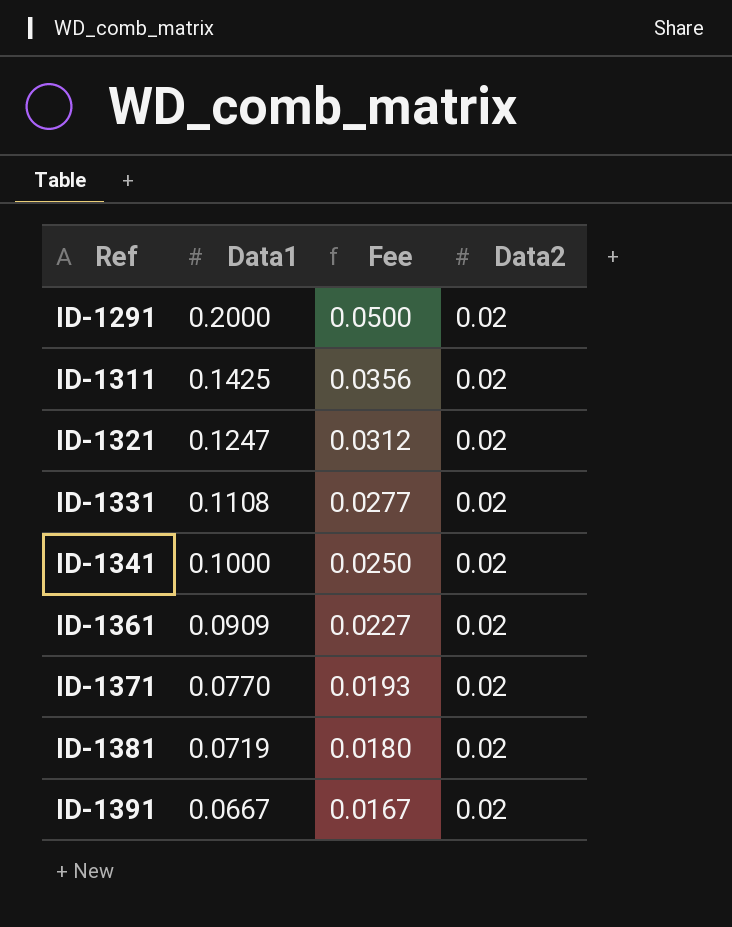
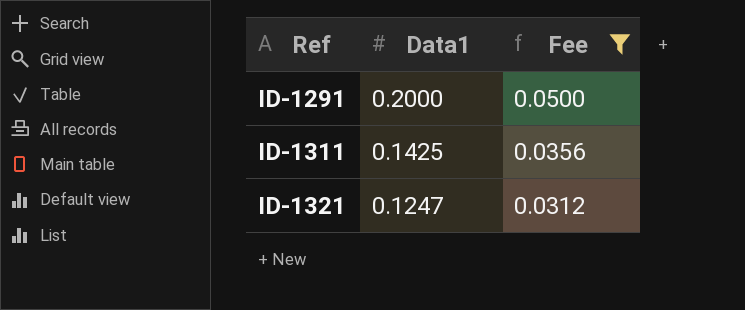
filter: none -> Fee >= 0.0312
column Data2 | position: 4 -> none

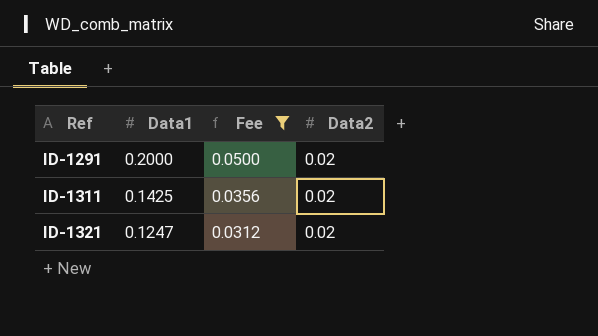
column Data2 | position: none -> 4

